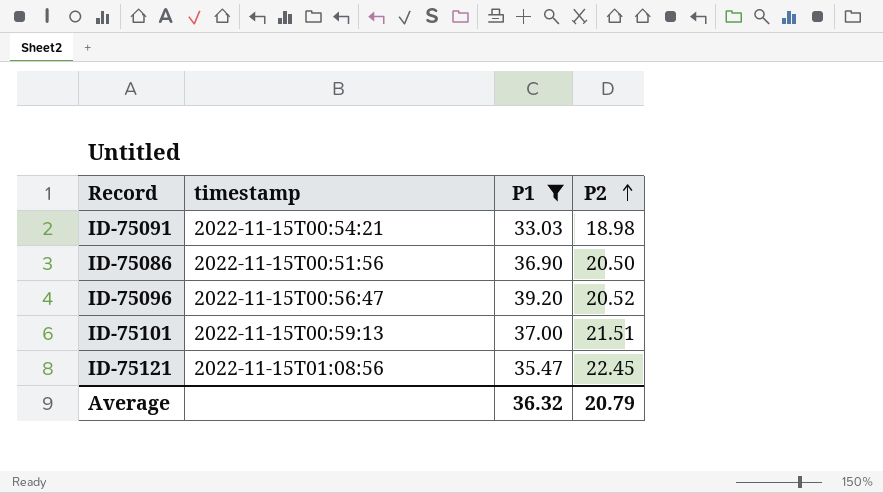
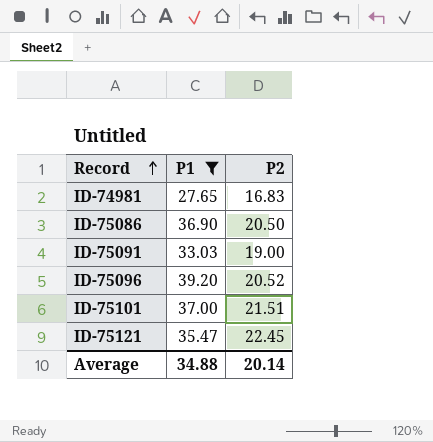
row order: P2 ascending -> Record ascending
column timestamp | position: 2 -> none
row ID-74981: none -> 27.65 | 16.83
ID-75091 | P2: 18.98 -> 19.00
Average | P1: 36.32 -> 34.88
Average | P2: 20.79 -> 20.14

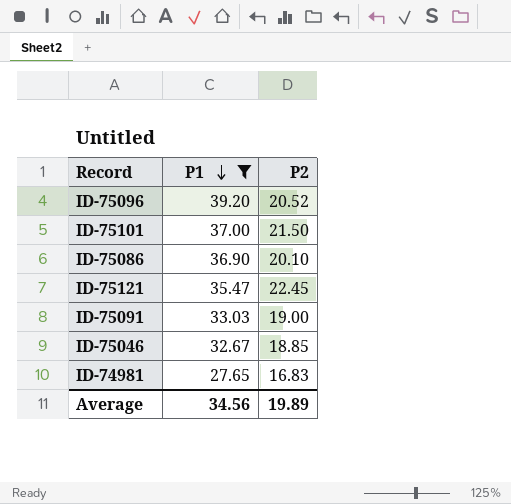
row order: Record ascending -> P1 descending
ID-75101 | P2: 21.51 -> 21.50
ID-75086 | P2: 20.50 -> 20.10
row ID-75046: none -> 32.67 | 18.85
Average | P1: 34.88 -> 34.56
Average | P2: 20.14 -> 19.89

